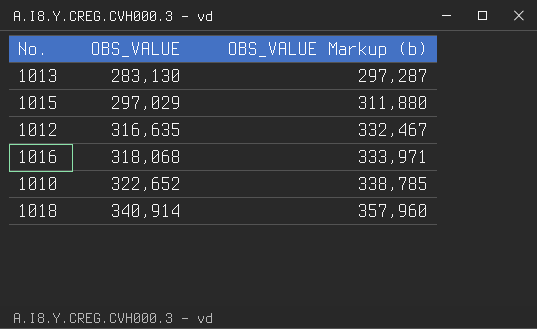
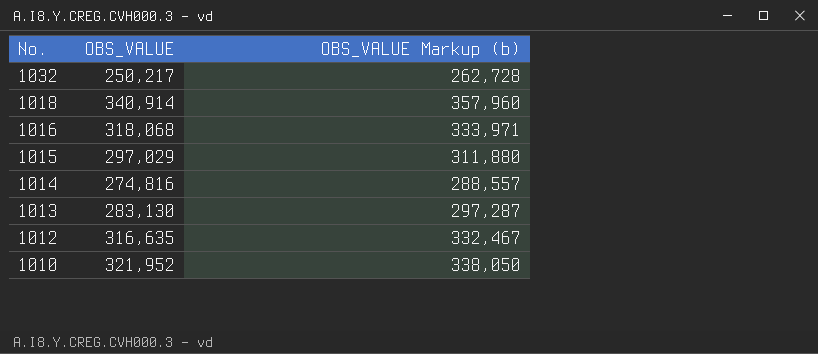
row order: OBS_VALUE ascending -> No. descending
row 1032: none -> 250,217 | 262,728
row 1014: none -> 274,816 | 288,557
1010 | OBS_VALUE: 322,652 -> 321,952
1010 | OBS_VALUE Markup (b): 338,785 -> 338,050

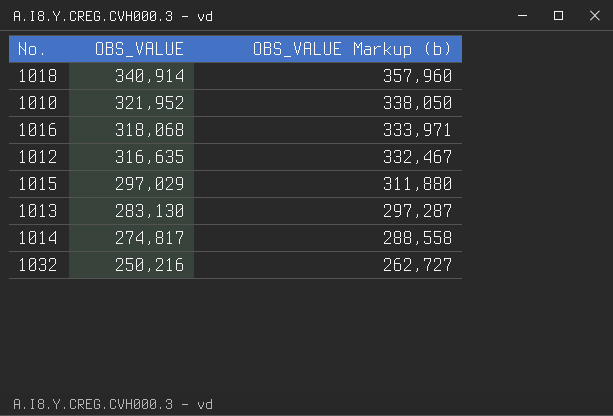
row order: No. descending -> OBS_VALUE descending
1014 | OBS_VALUE: 274,816 -> 274,817
1014 | OBS_VALUE Markup (b): 288,557 -> 288,558
1032 | OBS_VALUE: 250,217 -> 250,216
1032 | OBS_VALUE Markup (b): 262,728 -> 262,727

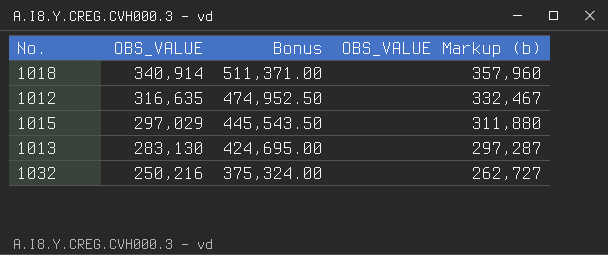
column Bonus | formula: none -> [OBS_VALUE] * 1.5
row 1010: 321,952 | 338,050 -> none
row 1016: 318,068 | 333,971 -> none
row 1014: 274,817 | 288,558 -> none

